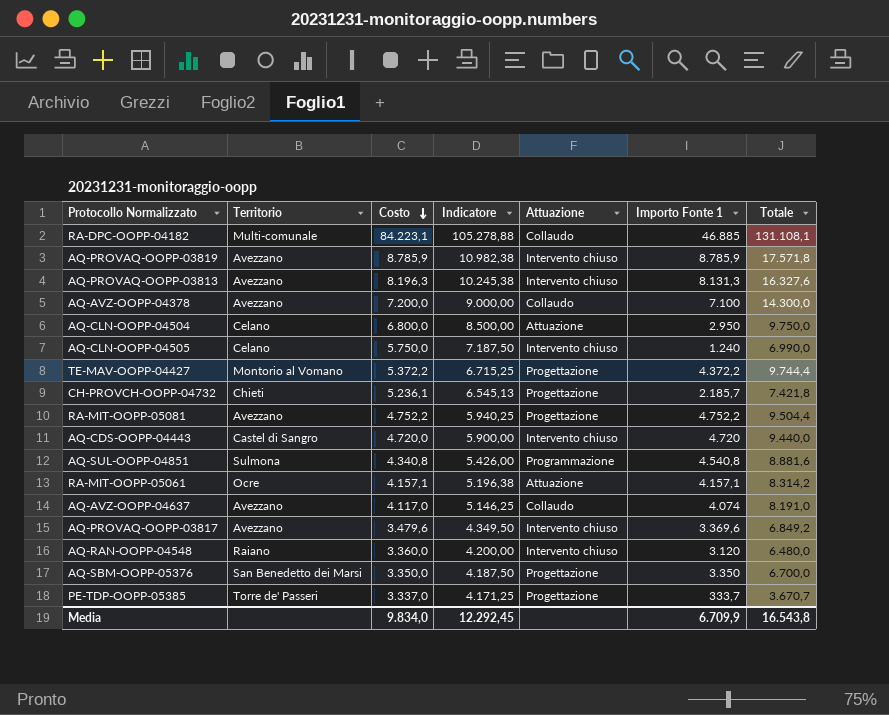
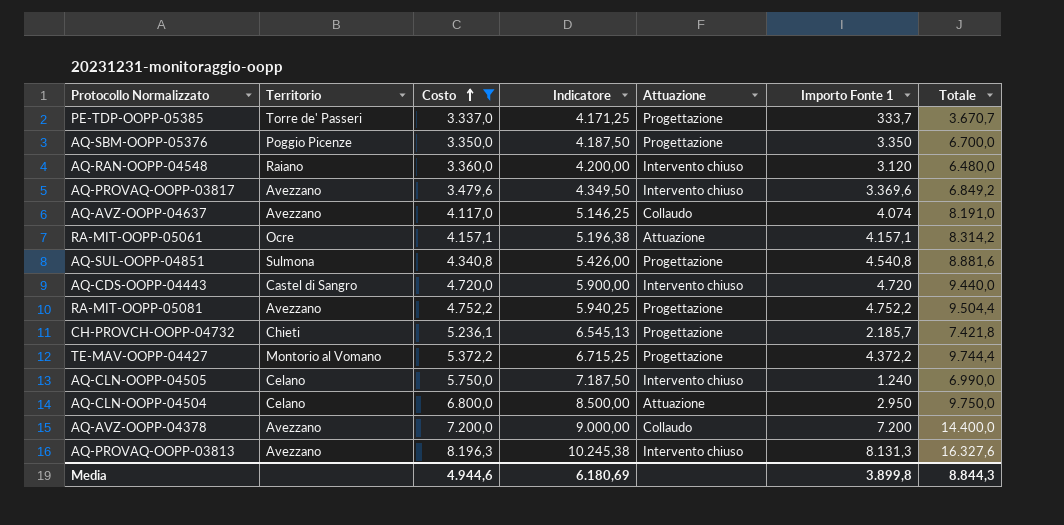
filter: none -> Costo <= 8.196,3
row order: Costo descending -> Costo ascending
AQ-SBM-OOPP-05376 | Territorio: San Benedetto dei Marsi -> Poggio Picenze
AQ-SUL-OOPP-04851 | Attuazione: Programmazione -> Progettazione
AQ-AVZ-OOPP-04378 | Importo Fonte 1: 7.100 -> 7.200
AQ-AVZ-OOPP-04378 | Totale: 14.300,0 -> 14.400,0
Media | Costo: 9.834,0 -> 4.944,6
Media | Indicatore: 12.292,45 -> 6.180,69
Media | Importo Fonte 1: 6.709,9 -> 3.899,8
Media | Totale: 16.543,8 -> 8.844,3

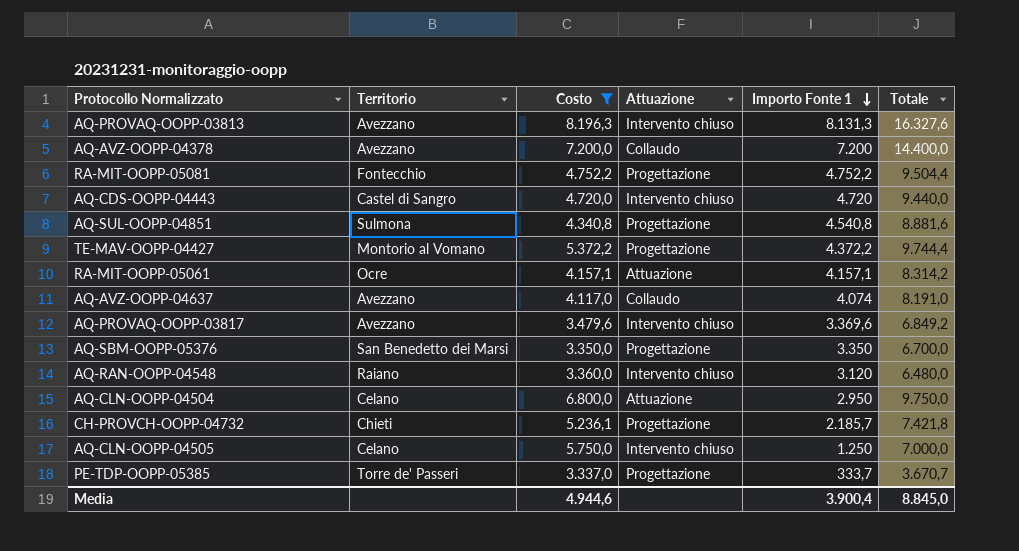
row order: Costo ascending -> Importo Fonte 1 descending
column Indicatore | formula: [Costo] * 1,25 -> none
RA-MIT-OOPP-05081 | Territorio: Avezzano -> Fontecchio
AQ-SBM-OOPP-05376 | Territorio: Poggio Picenze -> San Benedetto dei Marsi
AQ-CLN-OOPP-04505 | Importo Fonte 1: 1.240 -> 1.250
AQ-CLN-OOPP-04505 | Totale: 6.990,0 -> 7.000,0
Media | Importo Fonte 1: 3.899,8 -> 3.900,4
Media | Totale: 8.844,3 -> 8.845,0

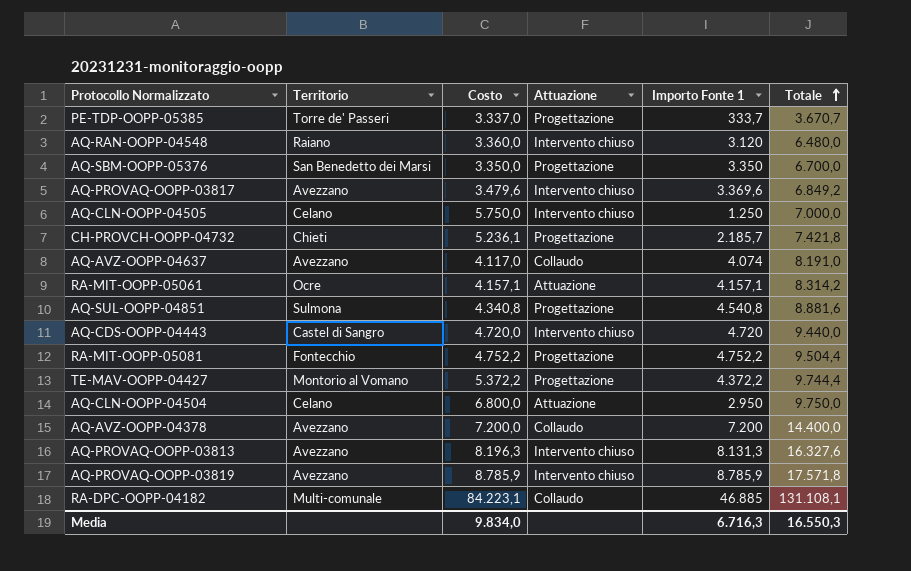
filter: Costo <= 8.196,3 -> none
row order: Importo Fonte 1 descending -> Totale ascending
Media | Costo: 4.944,6 -> 9.834,0
Media | Importo Fonte 1: 3.900,4 -> 6.716,3
Media | Totale: 8.845,0 -> 16.550,3

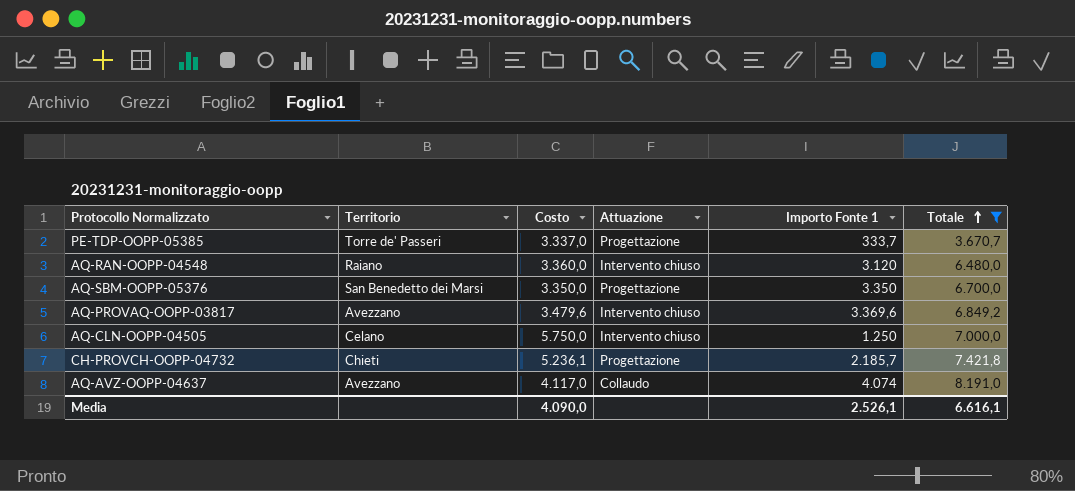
filter: none -> Totale <= 8.191,0
Media | Costo: 9.834,0 -> 4.090,0
Media | Importo Fonte 1: 6.716,3 -> 2.526,1
Media | Totale: 16.550,3 -> 6.616,1

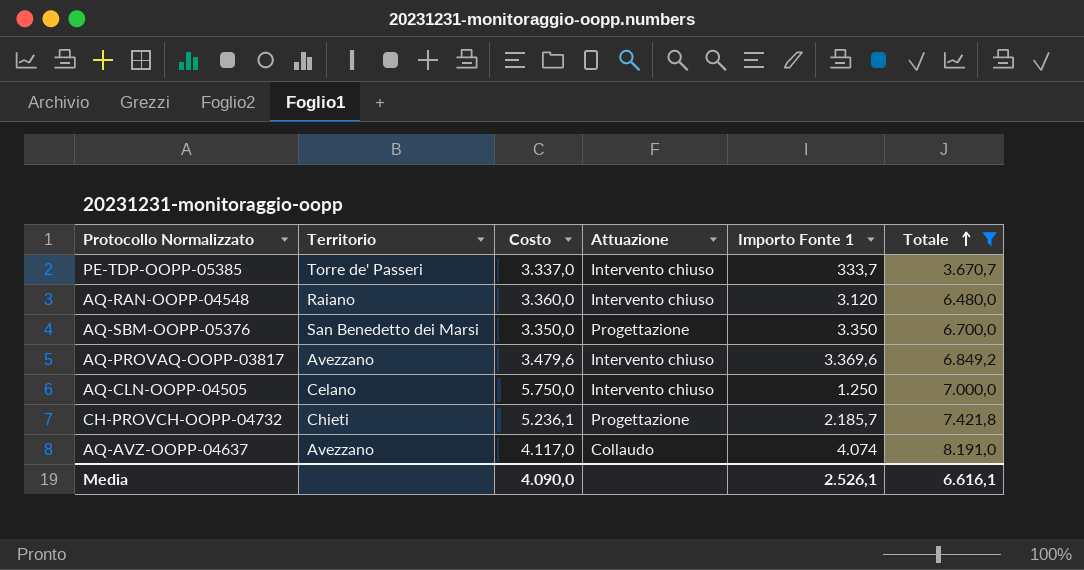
PE-TDP-OOPP-05385 | Attuazione: Progettazione -> Intervento chiuso

